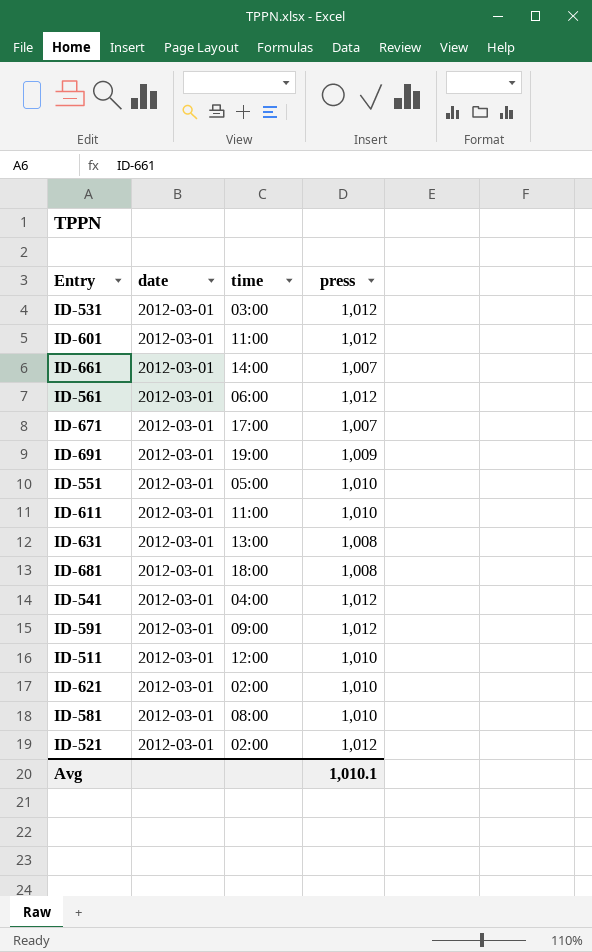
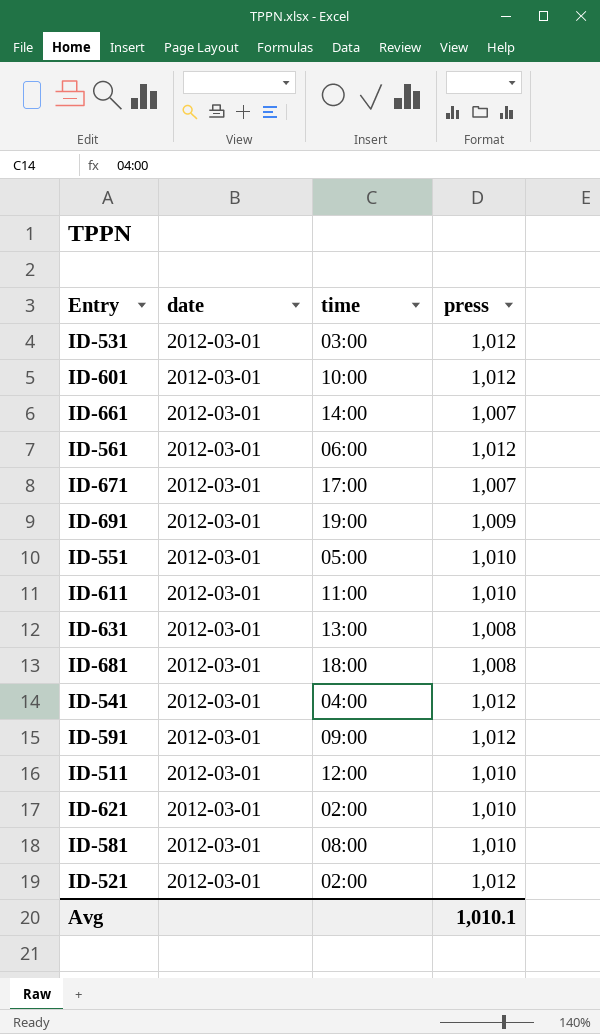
ID-601 | time: 11:00 -> 10:00

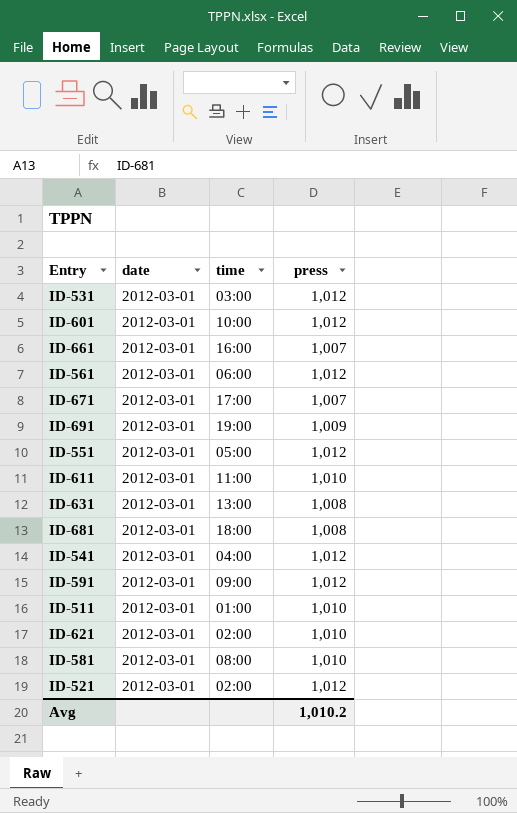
ID-661 | time: 14:00 -> 16:00
ID-551 | press: 1,010 -> 1,012
ID-511 | time: 12:00 -> 01:00
Avg | press: 1,010.1 -> 1,010.2

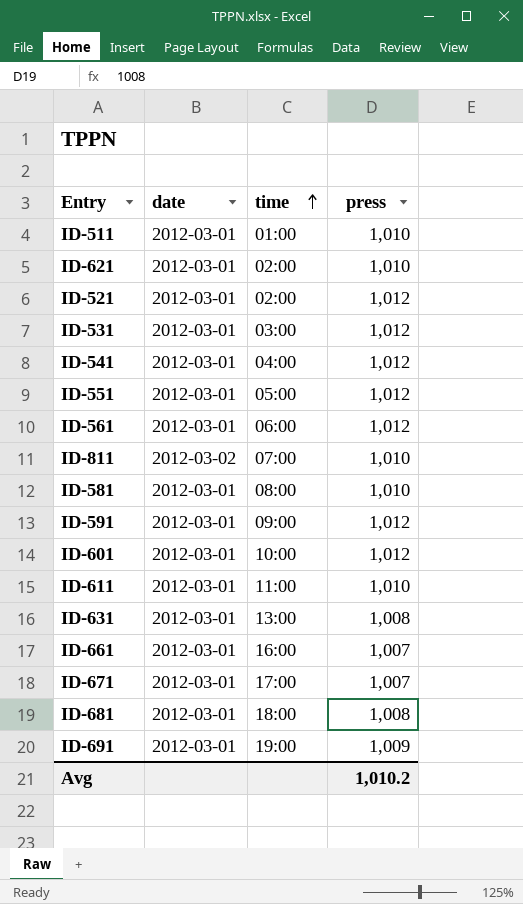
row order: none -> time ascending
row ID-811: none -> 2012-03-02 | 07:00 | 1,010

